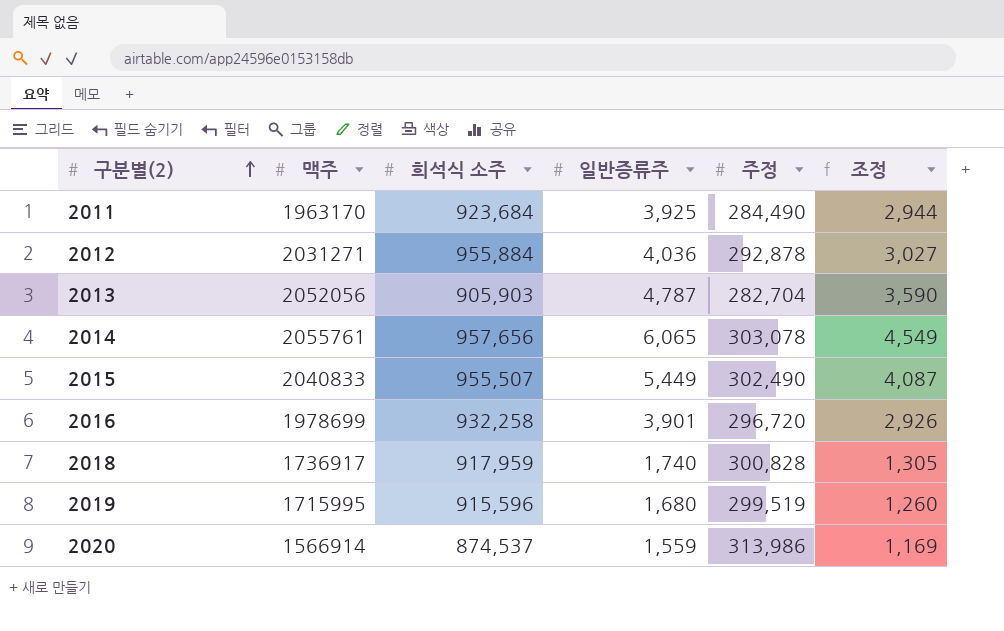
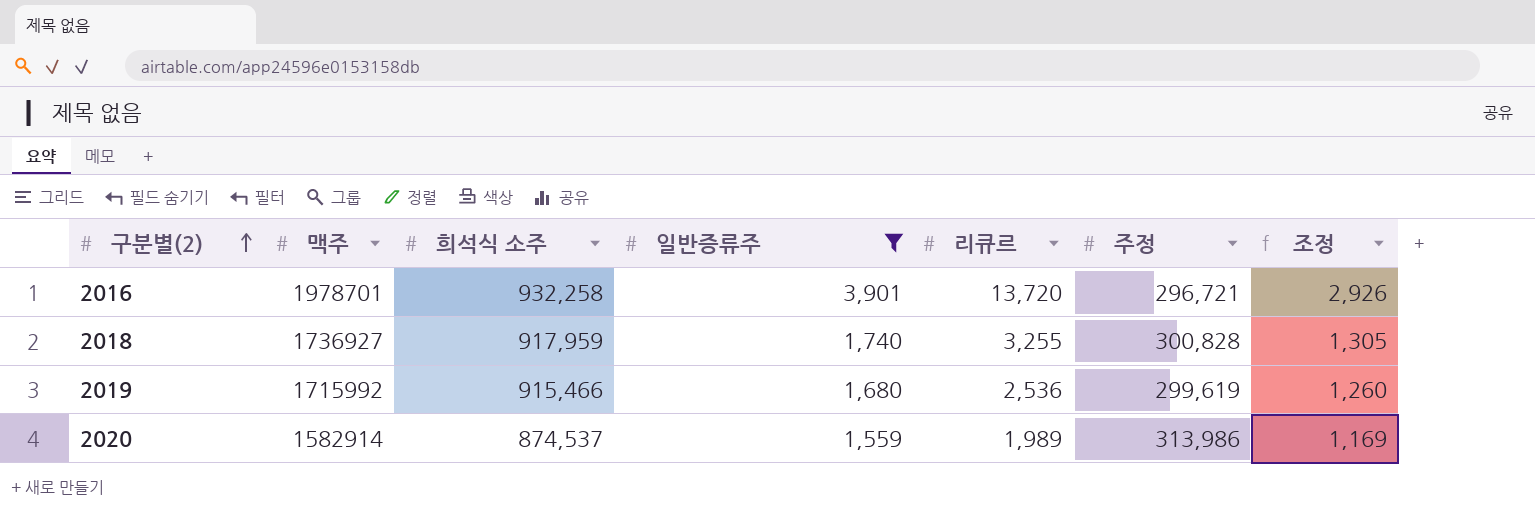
filter: none -> 일반증류주 <= 3,901
column 리큐르 | position: none -> 5
2016 | 맥주: 1978699 -> 1978701
2016 | 주정: 296,720 -> 296,721
2018 | 맥주: 1736917 -> 1736927
2019 | 맥주: 1715995 -> 1715992
2019 | 희석식 소주: 915,596 -> 915,466
2019 | 주정: 299,519 -> 299,619
2020 | 맥주: 1566914 -> 1582914

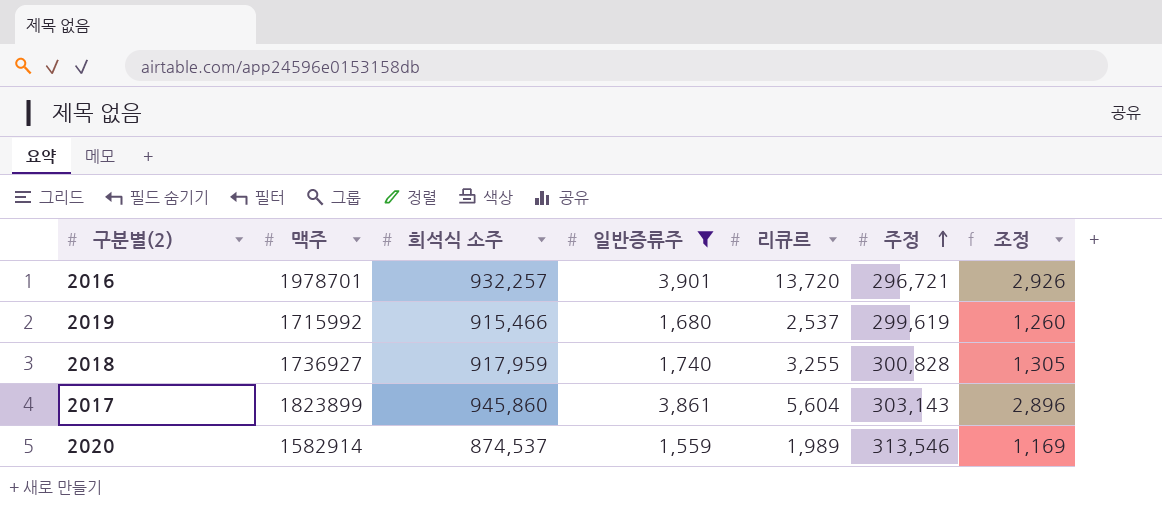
row order: 구분별(2) ascending -> 주정 ascending
2016 | 희석식 소주: 932,258 -> 932,257
2019 | 리큐르: 2,536 -> 2,537
row 2017: none -> 1823899 | 945,860 | 3,861 | 5,604 | 303,143 | 2,896
2020 | 주정: 313,986 -> 313,546

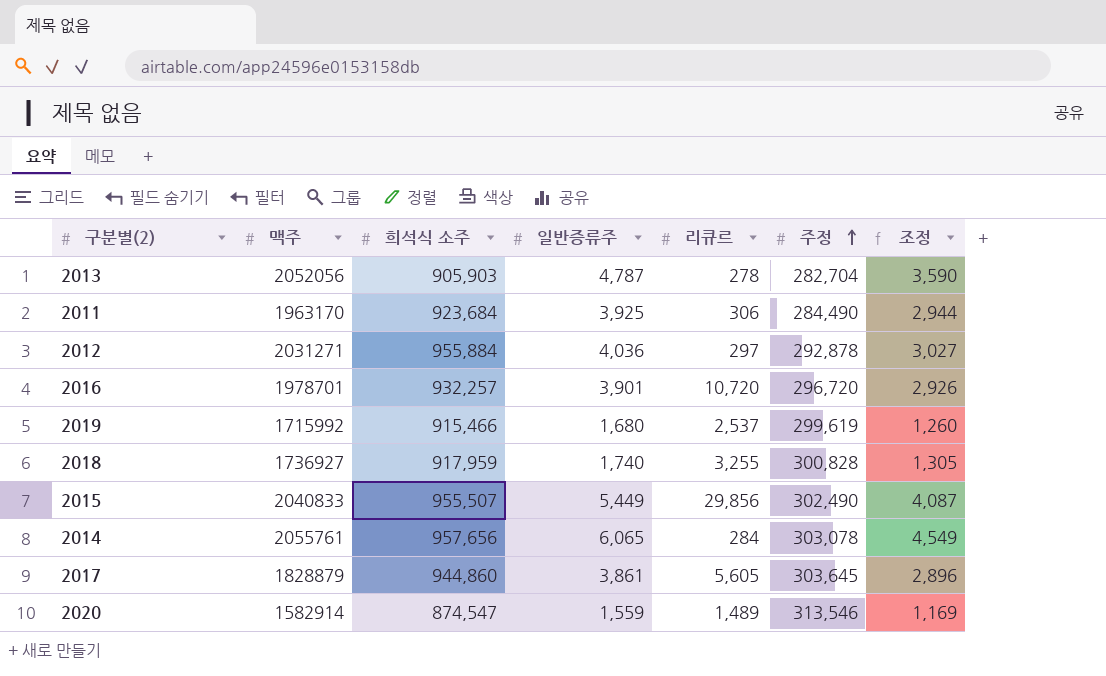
filter: 일반증류주 <= 3,901 -> none
2016 | 리큐르: 13,720 -> 10,720
2016 | 주정: 296,721 -> 296,720
2017 | 맥주: 1823899 -> 1828879
2017 | 희석식 소주: 945,860 -> 944,860
2017 | 리큐르: 5,604 -> 5,605
2017 | 주정: 303,143 -> 303,645
2020 | 희석식 소주: 874,537 -> 874,547
2020 | 리큐르: 1,989 -> 1,489

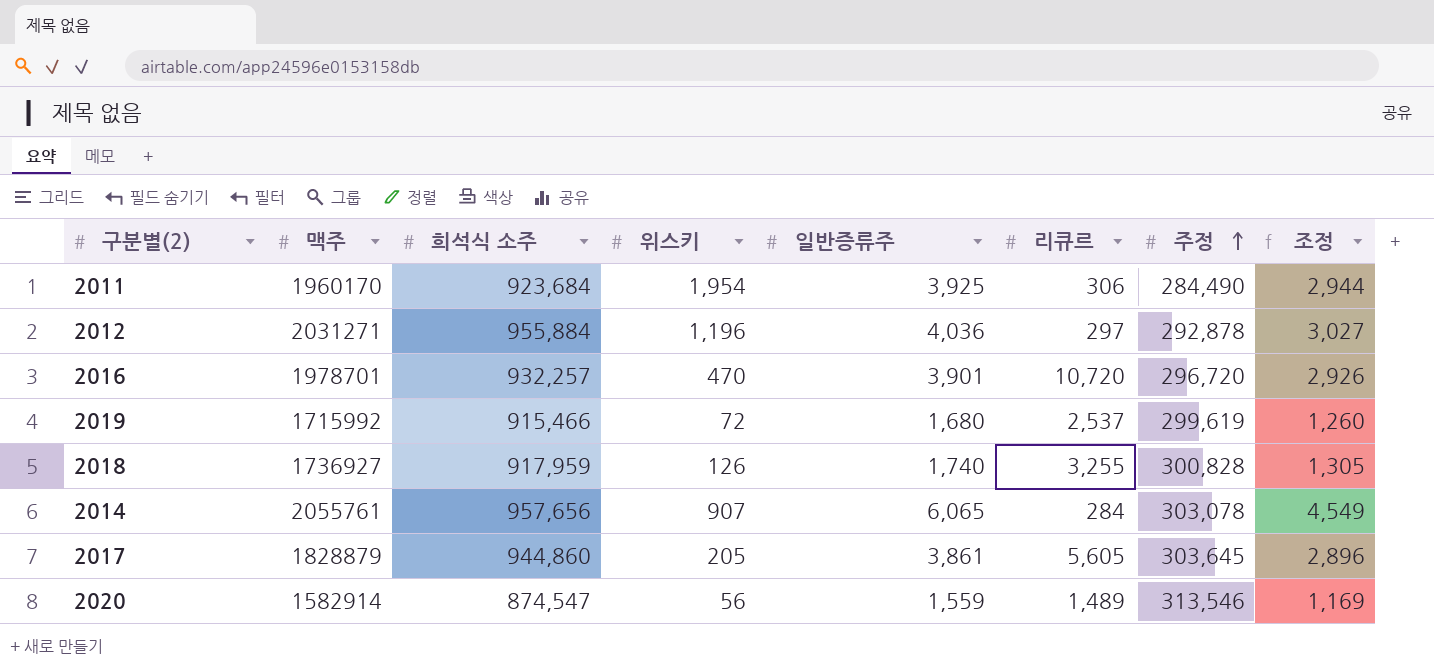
column 위스키 | position: none -> 4
row 2013: 2052056 | 905,903 | 4,787 | 278 | 282,704 | 3,590 -> none
row 2015: 2040833 | 955,507 | 5,449 | 29,856 | 302,490 | 4,087 -> none
2011 | 맥주: 1963170 -> 1960170

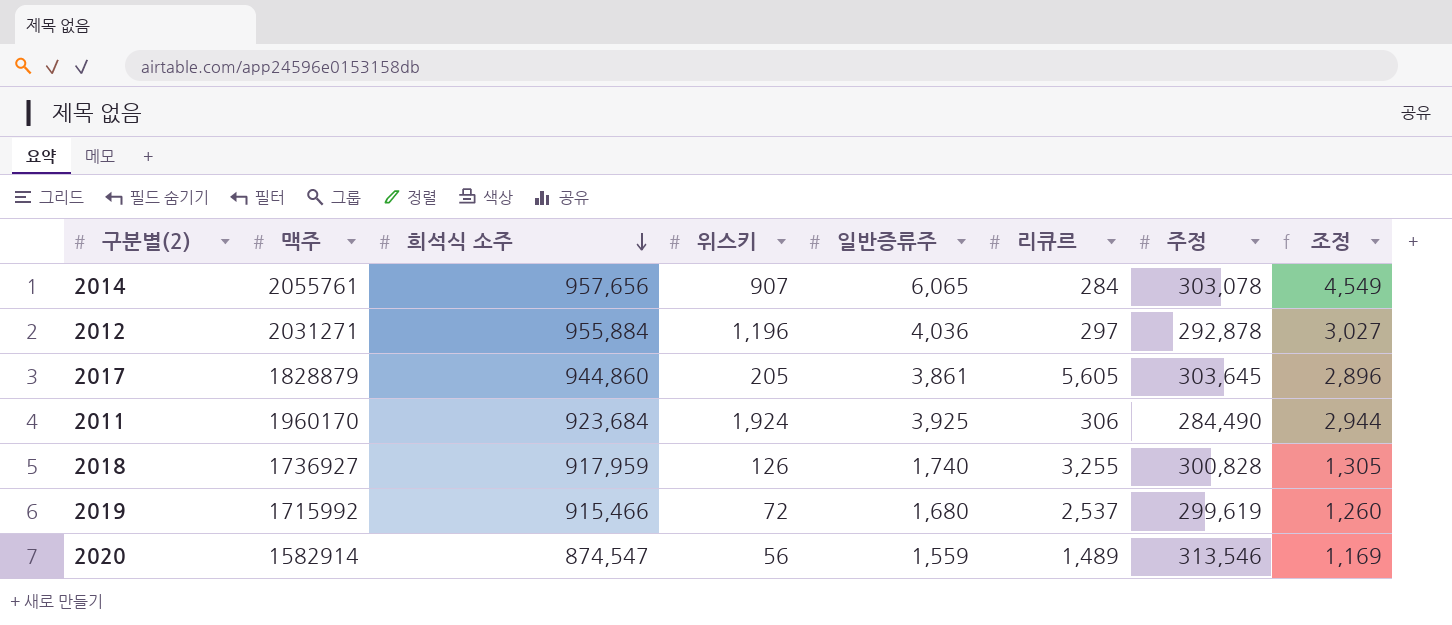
row order: 주정 ascending -> 희석식 소주 descending
row 2016: 1978701 | 932,257 | 470 | 3,901 | 10,720 | 296,720 | 2,926 -> none
2011 | 위스키: 1,954 -> 1,924

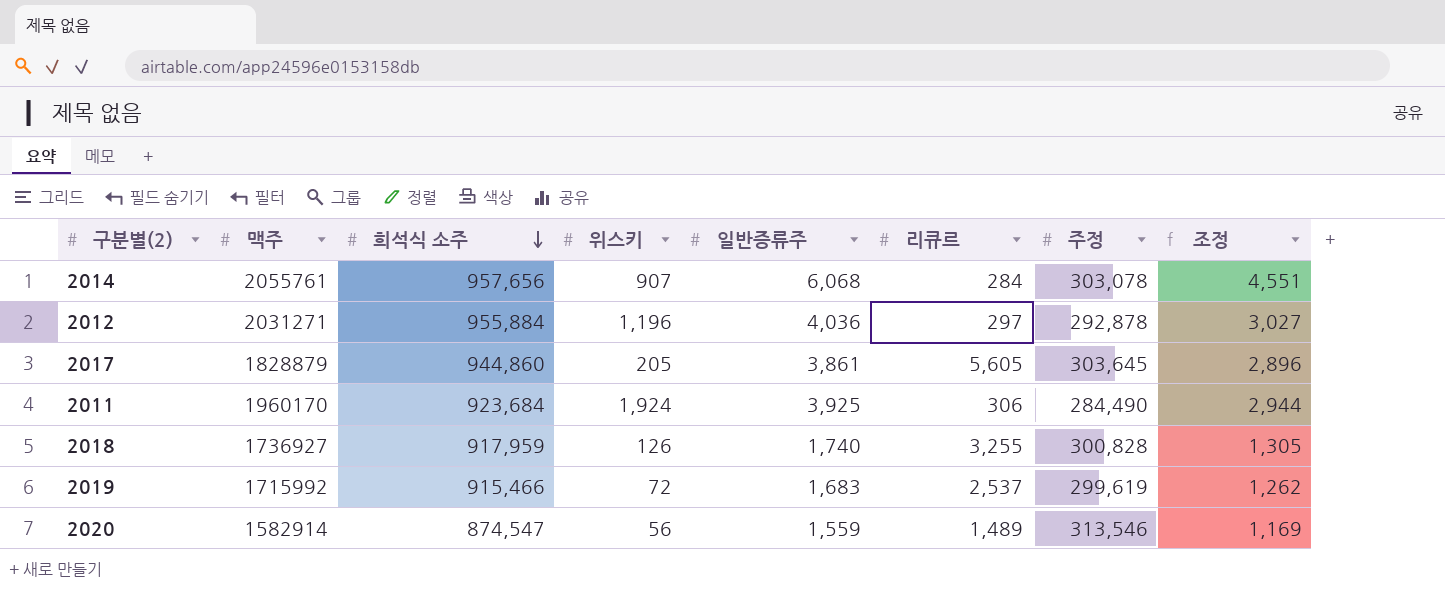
2014 | 일반증류주: 6,065 -> 6,068
2014 | 조정: 4,549 -> 4,551
2019 | 일반증류주: 1,680 -> 1,683
2019 | 조정: 1,260 -> 1,262

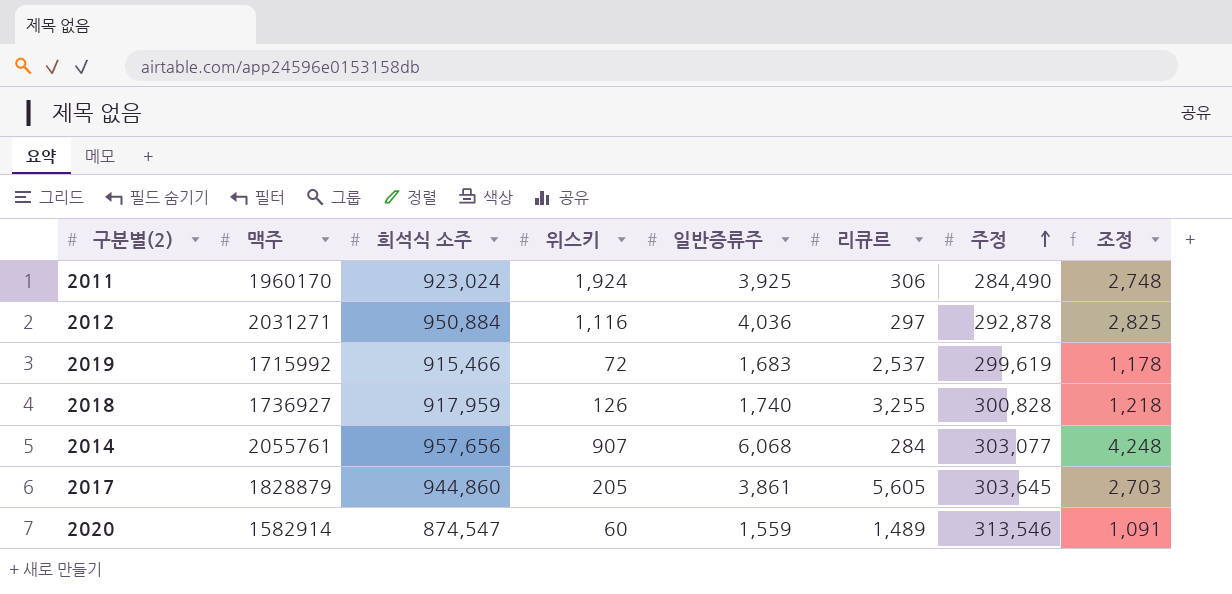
row order: 희석식 소주 descending -> 주정 ascending
column 조정 | formula: [일반증류주] * 0.75 -> [일반증류주] * 0.7
2011 | 희석식 소주: 923,684 -> 923,024
2012 | 희석식 소주: 955,884 -> 950,884
2012 | 위스키: 1,196 -> 1,116
2014 | 주정: 303,078 -> 303,077
2020 | 위스키: 56 -> 60

